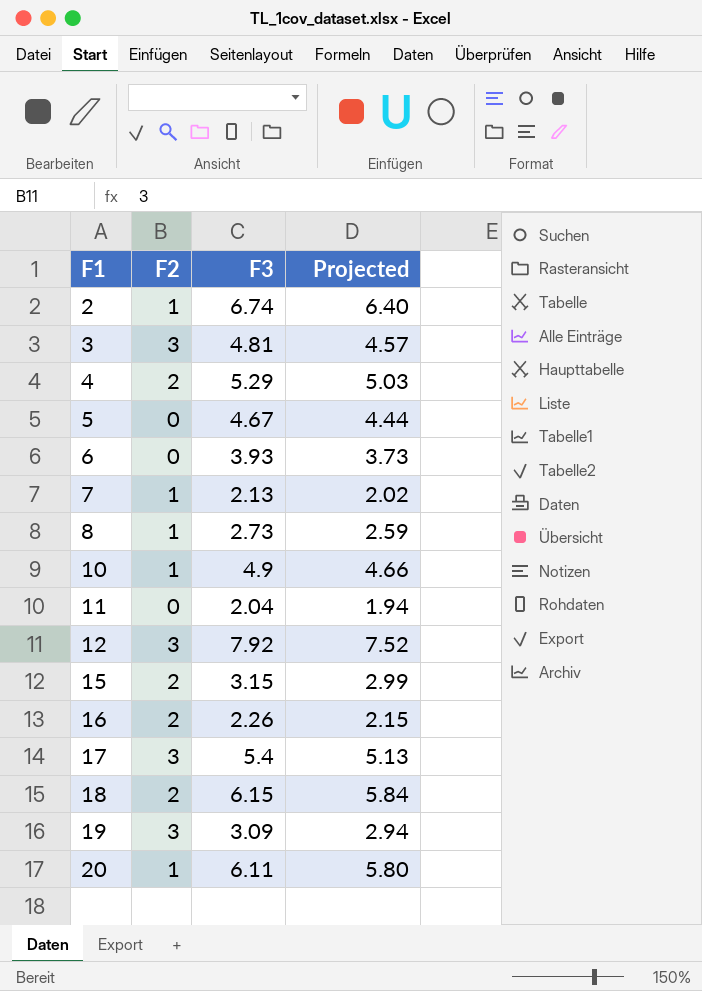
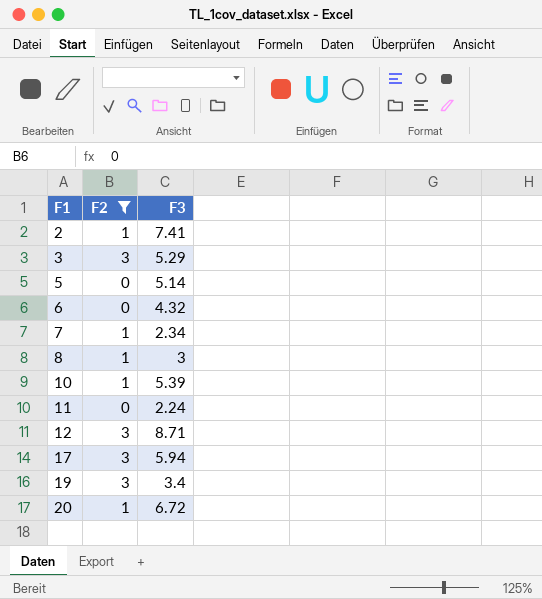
filter: none -> F2 != 2
column Projected | formula: [F3] * 0.95 -> none
2 | F3: 6.74 -> 7.41
3 | F3: 4.81 -> 5.29
5 | F3: 4.67 -> 5.14
6 | F3: 3.93 -> 4.32
7 | F3: 2.13 -> 2.34
8 | F3: 2.73 -> 3
10 | F3: 4.9 -> 5.39
11 | F3: 2.04 -> 2.24
12 | F3: 7.92 -> 8.71
17 | F3: 5.4 -> 5.94
19 | F3: 3.09 -> 3.4
20 | F3: 6.11 -> 6.72

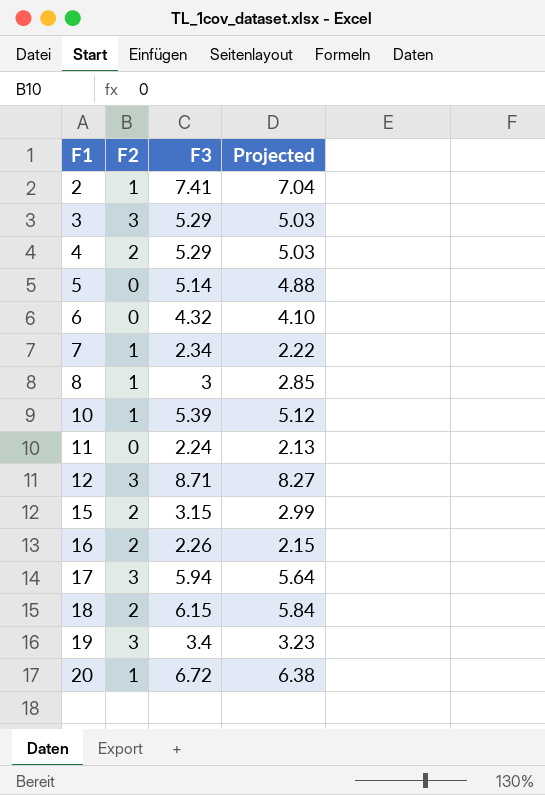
filter: F2 != 2 -> none
column Projected | formula: none -> [F3] * 0.95

